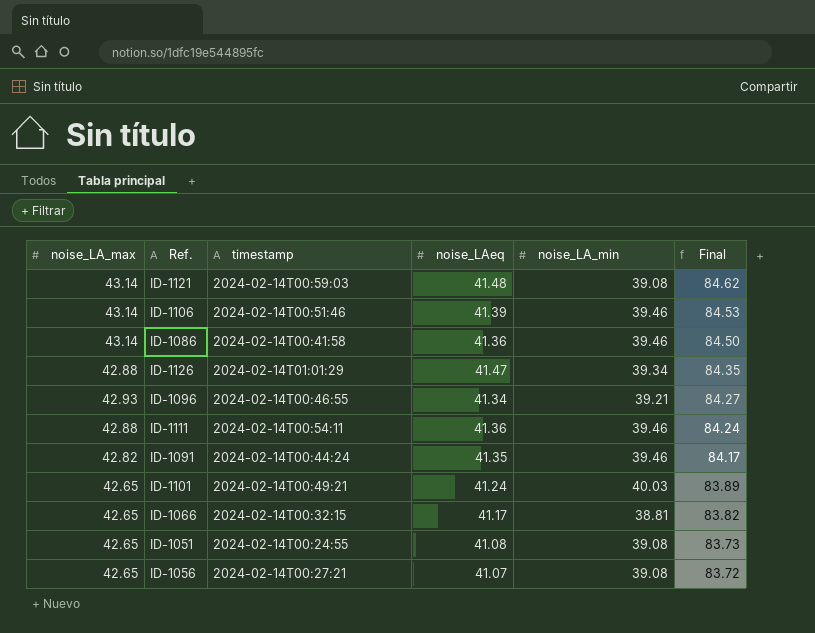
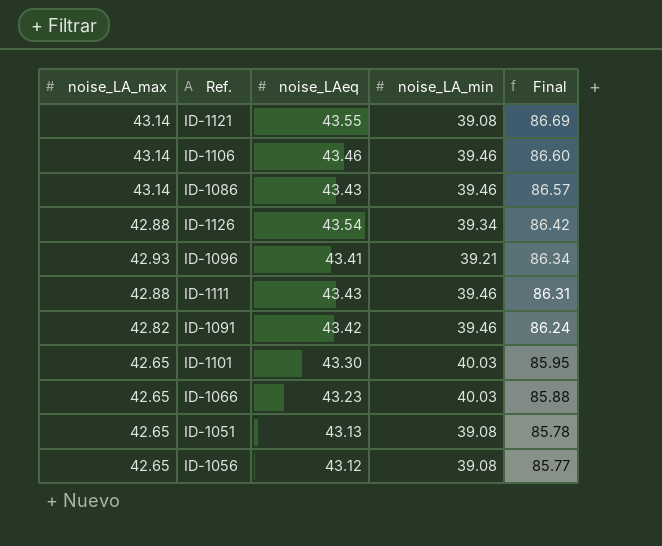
column timestamp | position: 3 -> none
ID-1121 | noise_LAeq: 41.48 -> 43.55
ID-1121 | Final: 84.62 -> 86.69
ID-1106 | noise_LAeq: 41.39 -> 43.46
ID-1106 | Final: 84.53 -> 86.60
ID-1086 | noise_LAeq: 41.36 -> 43.43
ID-1086 | Final: 84.50 -> 86.57
ID-1126 | noise_LAeq: 41.47 -> 43.54
ID-1126 | Final: 84.35 -> 86.42
ID-1096 | noise_LAeq: 41.34 -> 43.41
ID-1096 | Final: 84.27 -> 86.34
ID-1111 | noise_LAeq: 41.36 -> 43.43
ID-1111 | Final: 84.24 -> 86.31
ID-1091 | noise_LAeq: 41.35 -> 43.42
ID-1091 | Final: 84.17 -> 86.24
ID-1101 | noise_LAeq: 41.24 -> 43.30
ID-1101 | Final: 83.89 -> 85.95
ID-1066 | noise_LAeq: 41.17 -> 43.23
ID-1066 | noise_LA_min: 38.81 -> 40.03
ID-1066 | Final: 83.82 -> 85.88
ID-1051 | noise_LAeq: 41.08 -> 43.13
ID-1051 | Final: 83.73 -> 85.78
ID-1056 | noise_LAeq: 41.07 -> 43.12
ID-1056 | Final: 83.72 -> 85.77

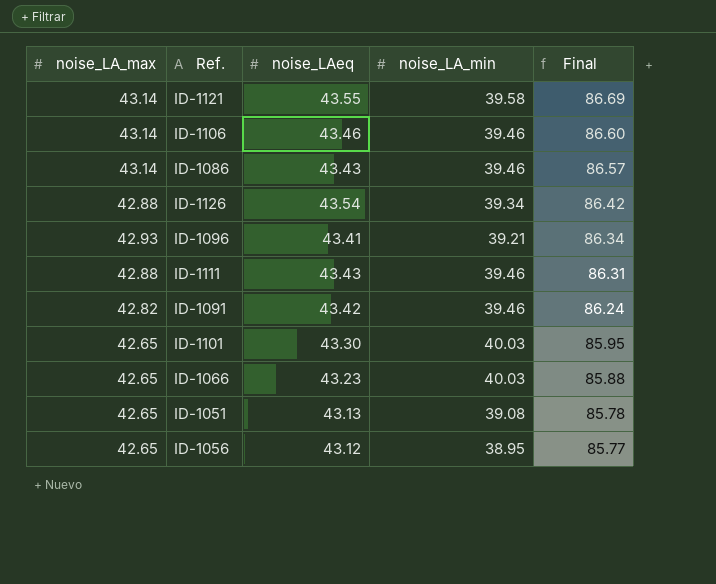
ID-1121 | noise_LA_min: 39.08 -> 39.58
ID-1056 | noise_LA_min: 39.08 -> 38.95

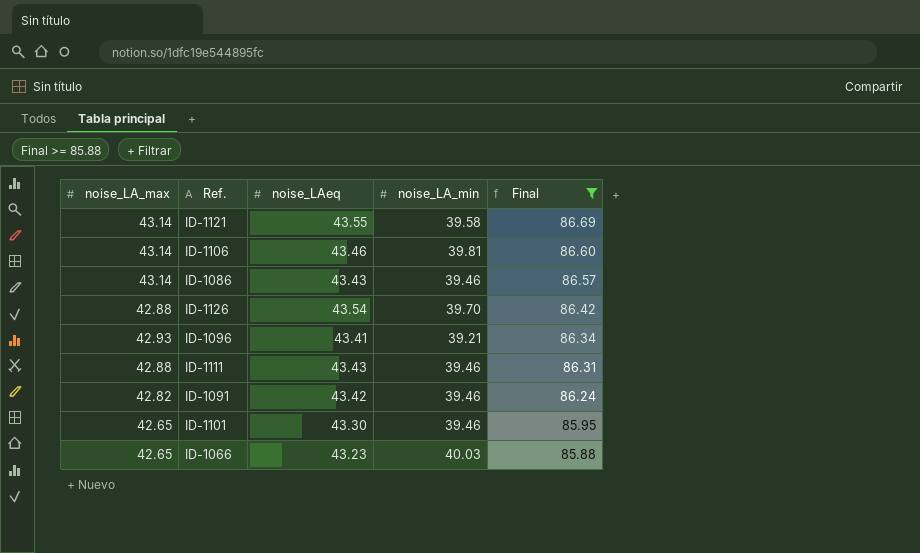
filter: none -> Final >= 85.88
ID-1106 | noise_LA_min: 39.46 -> 39.81
ID-1126 | noise_LA_min: 39.34 -> 39.70
ID-1101 | noise_LA_min: 40.03 -> 39.46

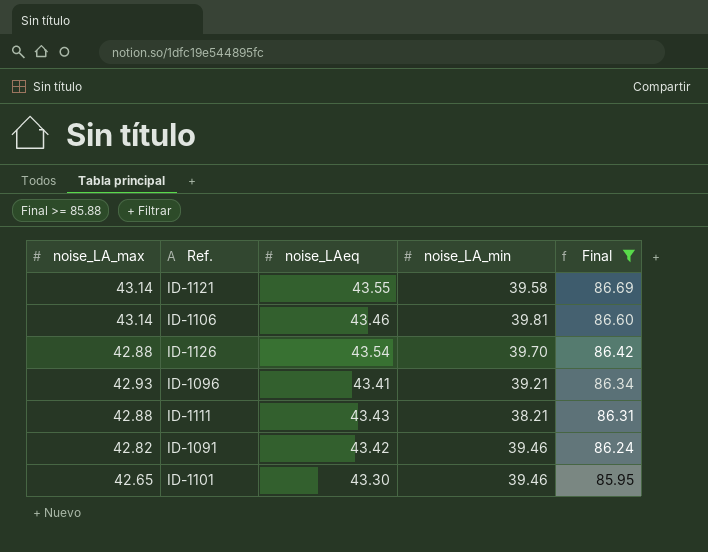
row ID-1086: 43.14 | 43.43 | 39.46 | 86.57 -> none
row ID-1066: 42.65 | 43.23 | 40.03 | 85.88 -> none
ID-1111 | noise_LA_min: 39.46 -> 38.21

